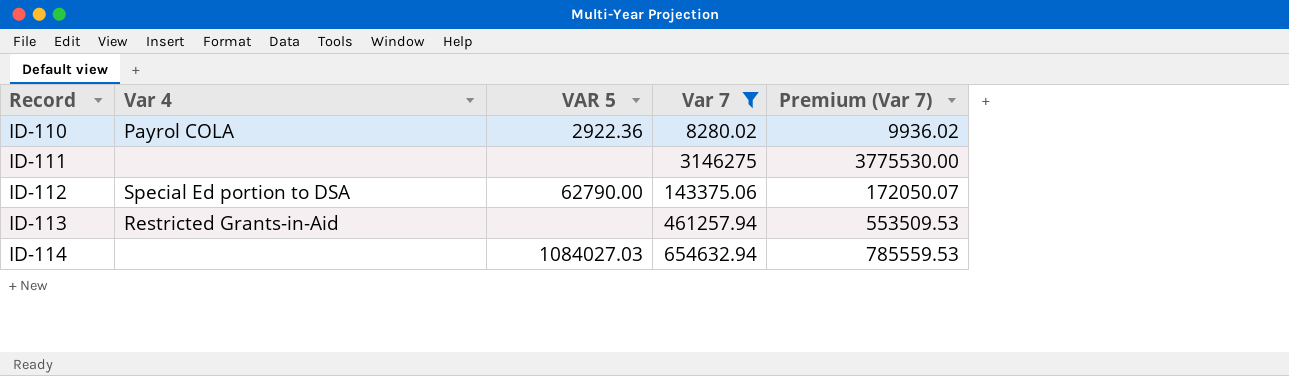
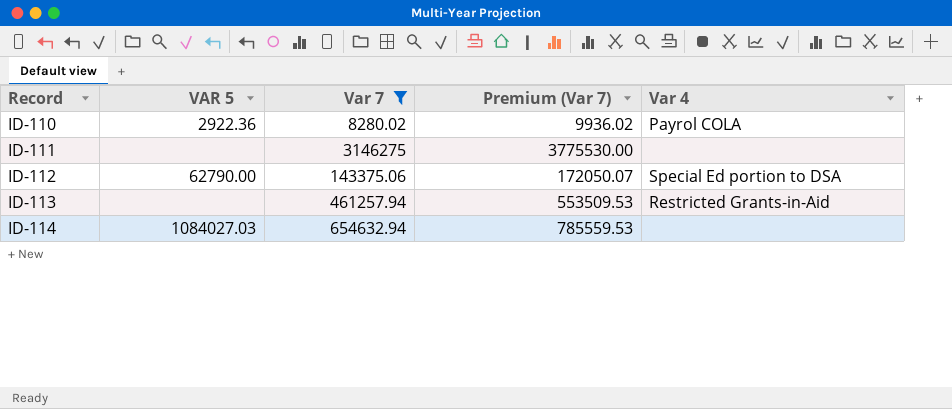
column Var 4 | position: 2 -> 5

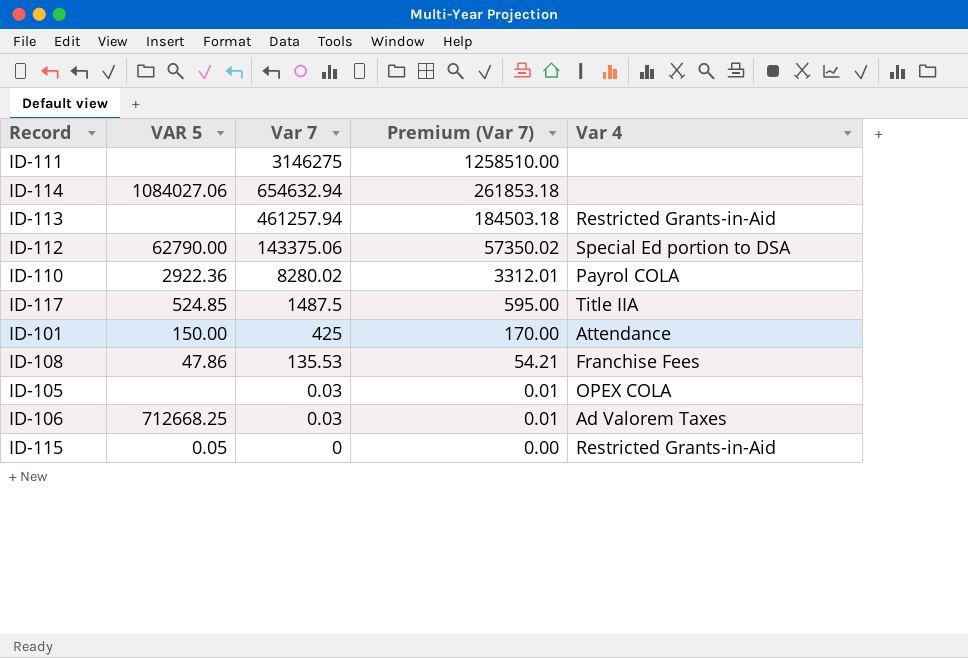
filter: Var 7 >= 8280.02 -> none
row order: Record ascending -> Var 7 descending
column Premium (Var 7) | formula: [Var 7] * 1.2 -> [Var 7] * 0.4
ID-114 | VAR 5: 1084027.03 -> 1084027.06

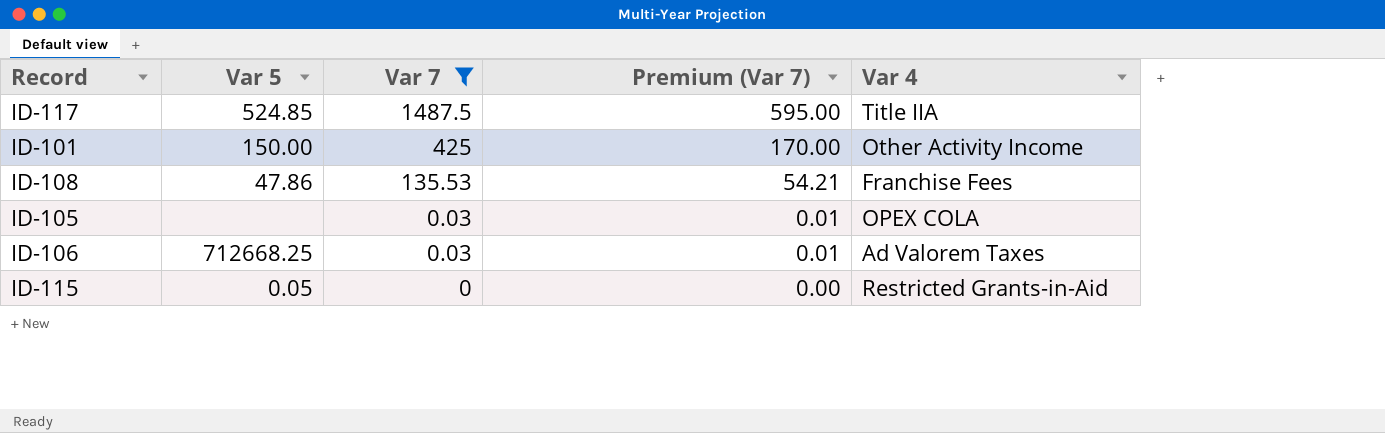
filter: none -> Var 7 <= 1487.5
column name: VAR 5 -> Var 5
ID-101 | Var 4: Attendance -> Other Activity Income

